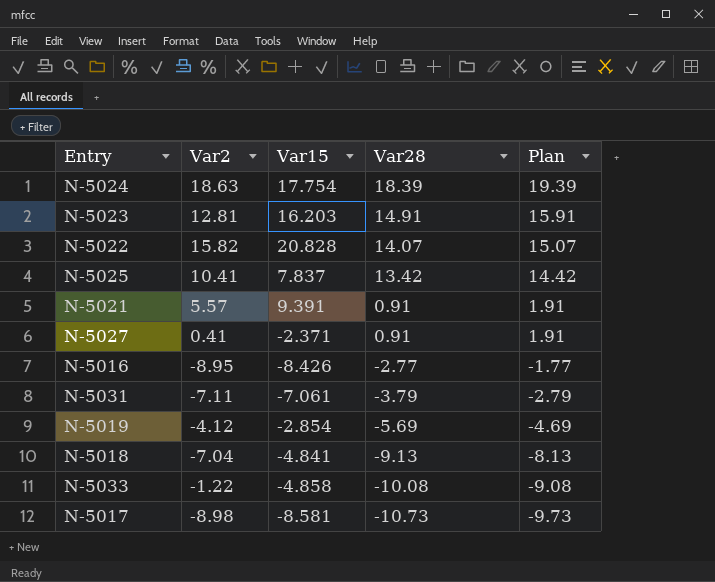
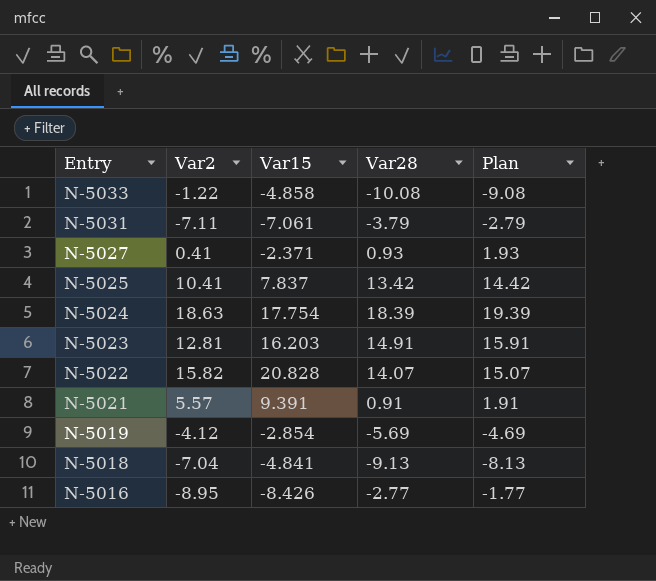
row order: Var28 descending -> Entry descending
row N-5017: -8.98 | -8.581 | -10.73 | -9.73 -> none
N-5027 | Var28: 0.91 -> 0.93
N-5027 | Plan: 1.91 -> 1.93

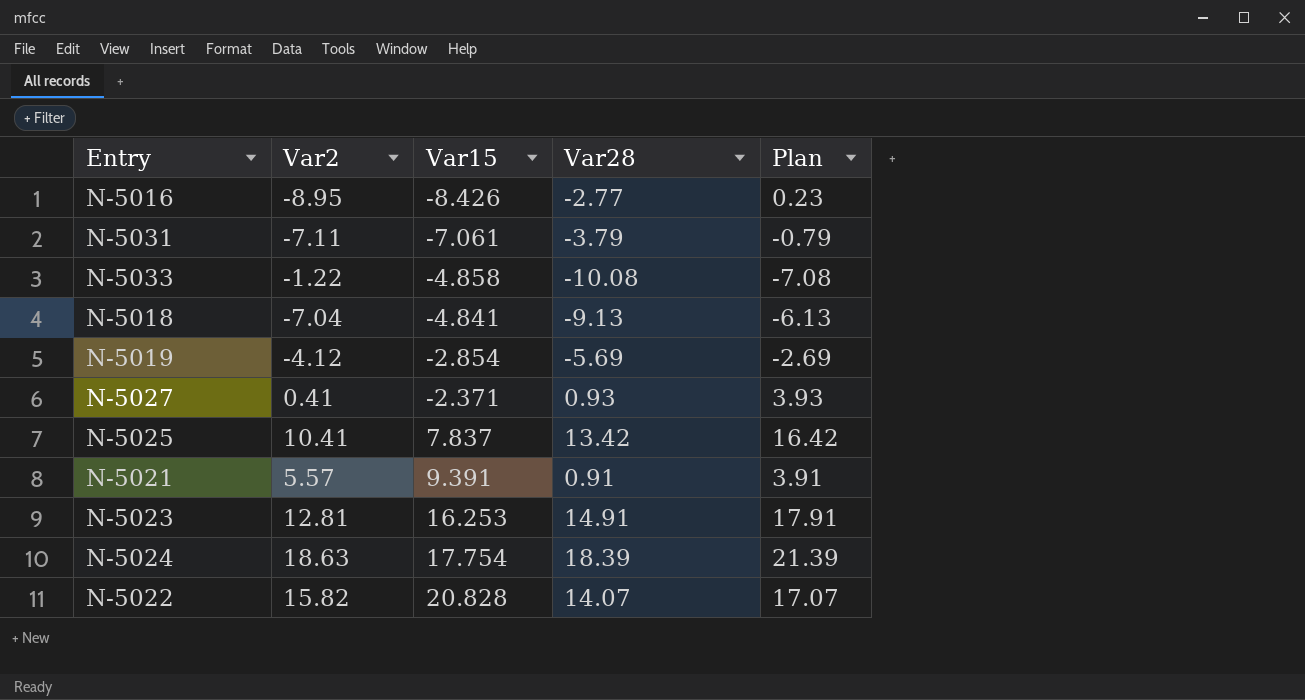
row order: Entry descending -> Var15 ascending
column Plan | formula: [Var28] + 1 -> [Var28] + 3
N-5023 | Var15: 16.203 -> 16.253

